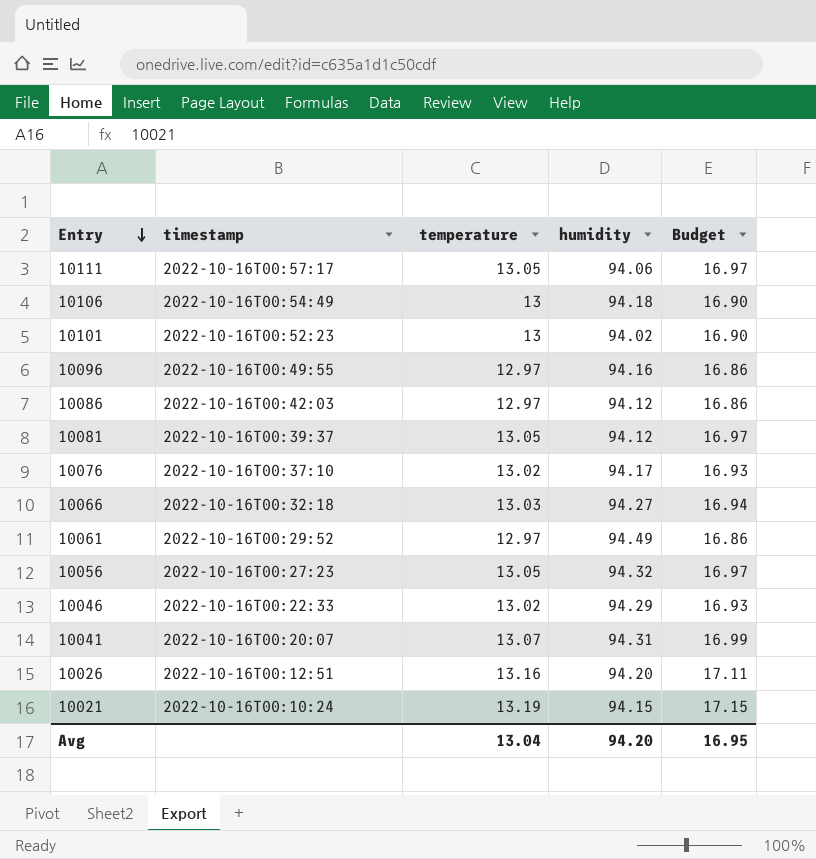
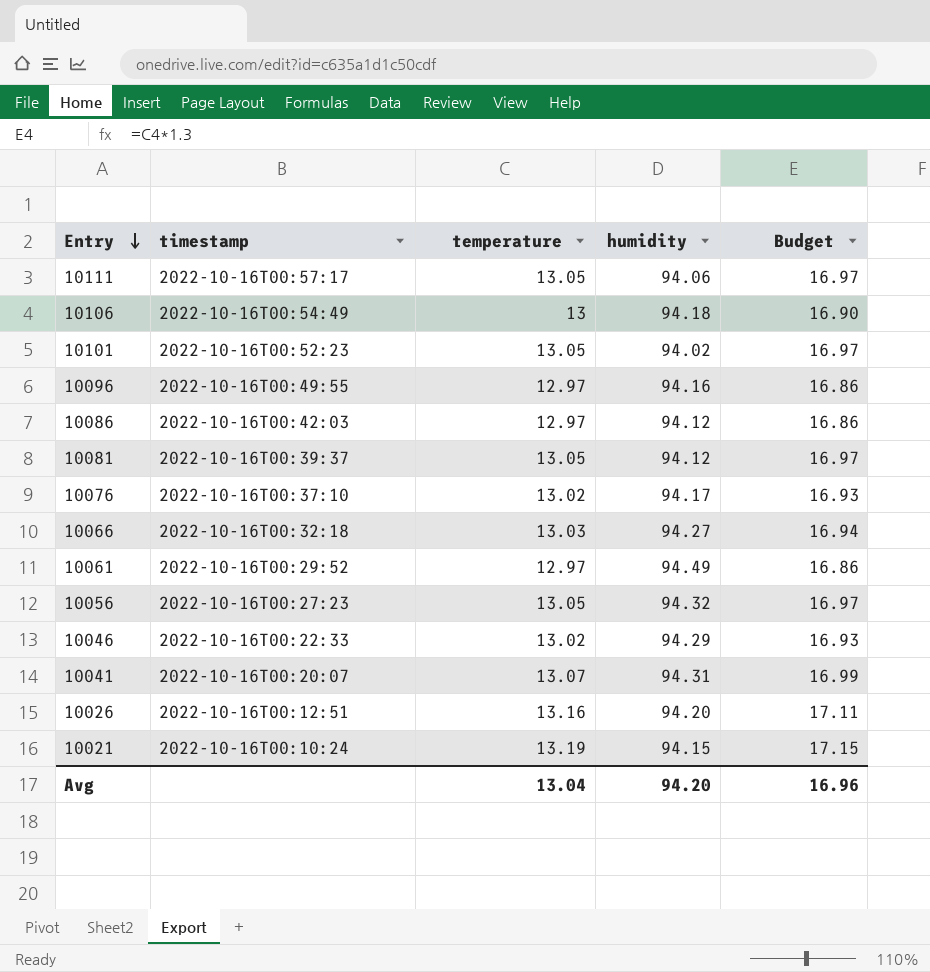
10101 | temperature: 13 -> 13.05
10101 | Budget: 16.90 -> 16.97
Avg | Budget: 16.95 -> 16.96

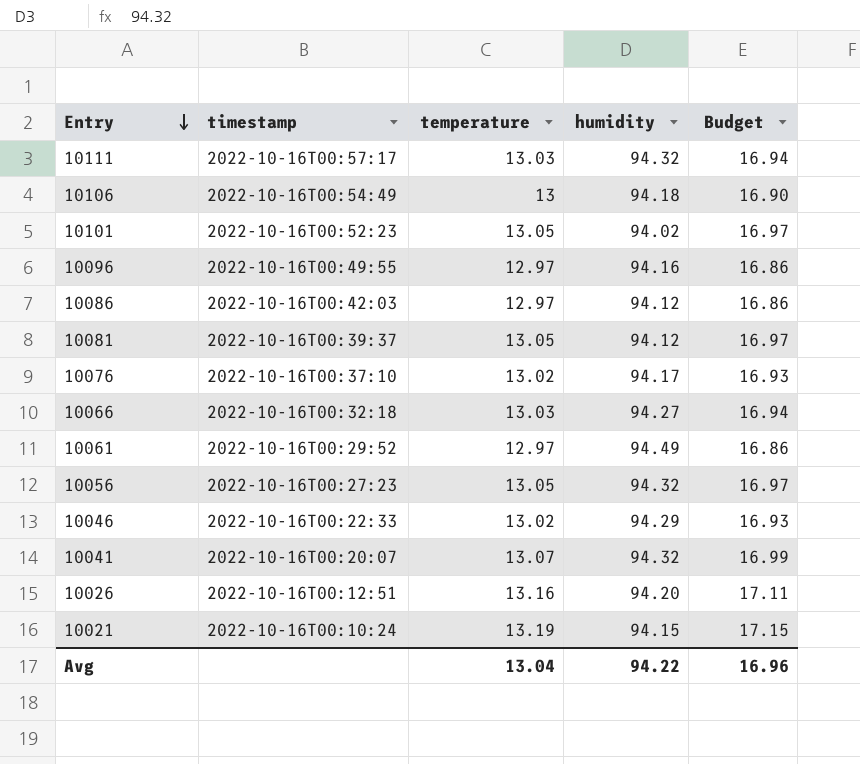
10111 | temperature: 13.05 -> 13.03
10111 | humidity: 94.06 -> 94.32
10111 | Budget: 16.97 -> 16.94
10041 | humidity: 94.31 -> 94.32
Avg | humidity: 94.20 -> 94.22

